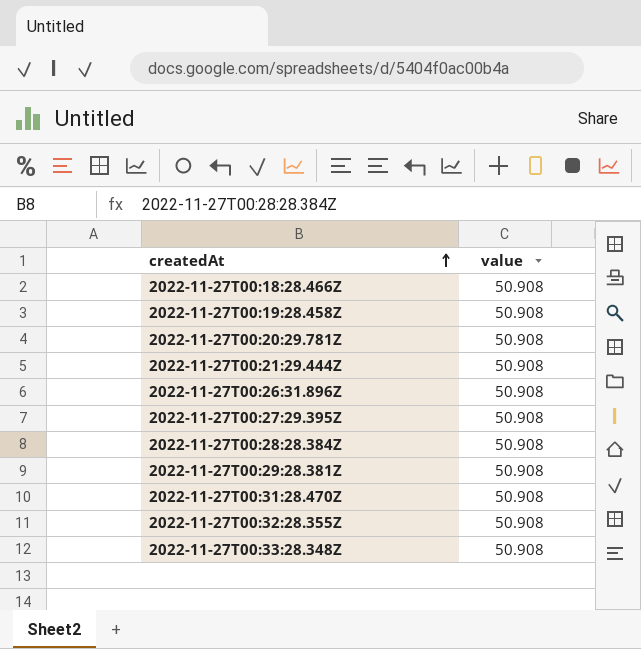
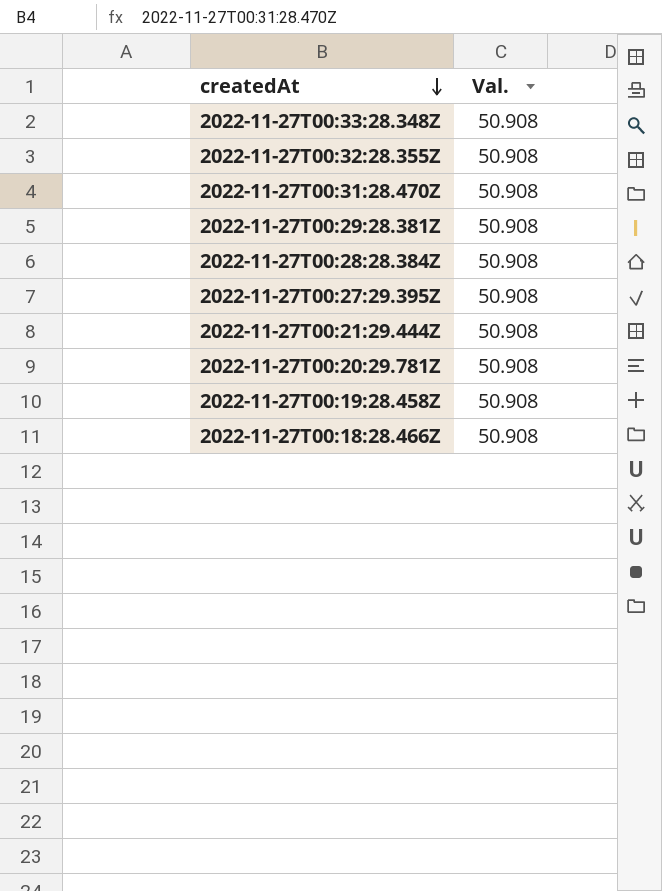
row order: createdAt ascending -> createdAt descending
column name: value -> Val.
row 2022-11-27T00:26:31.896Z: 50.908 -> none

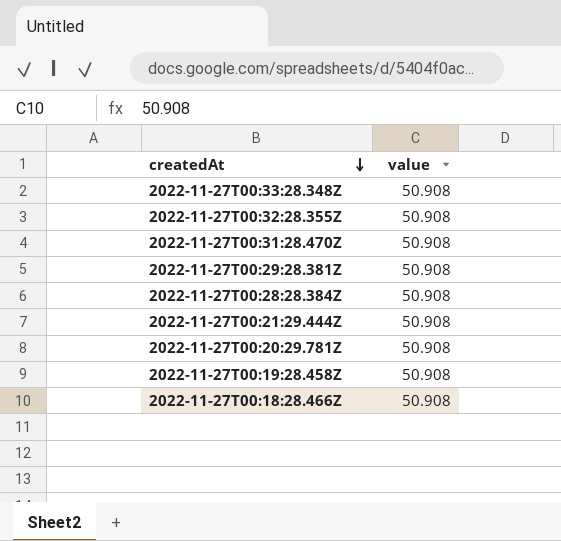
column name: Val. -> value
row 2022-11-27T00:27:29.395Z: 50.908 -> none

